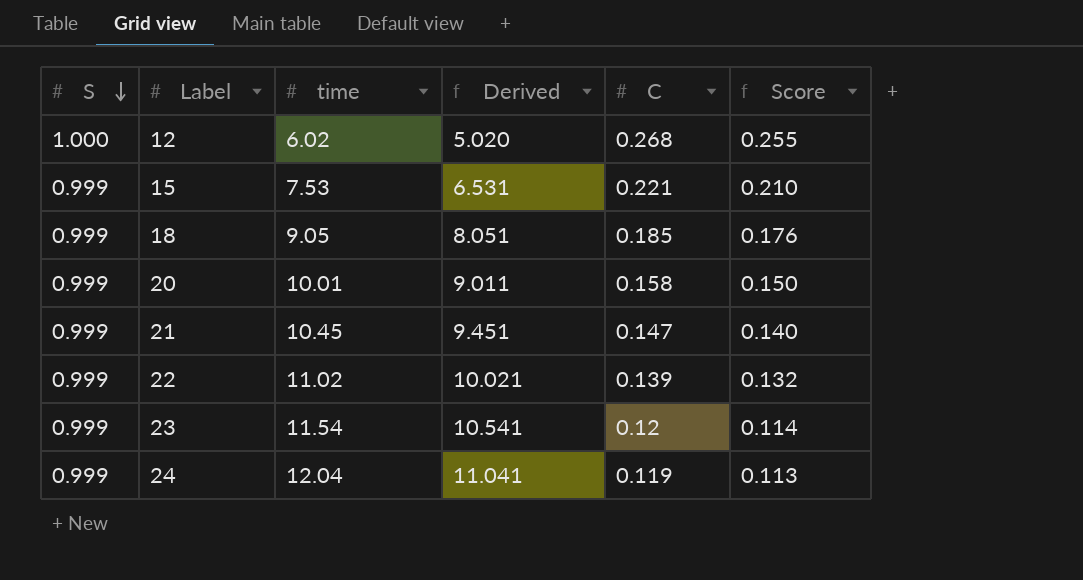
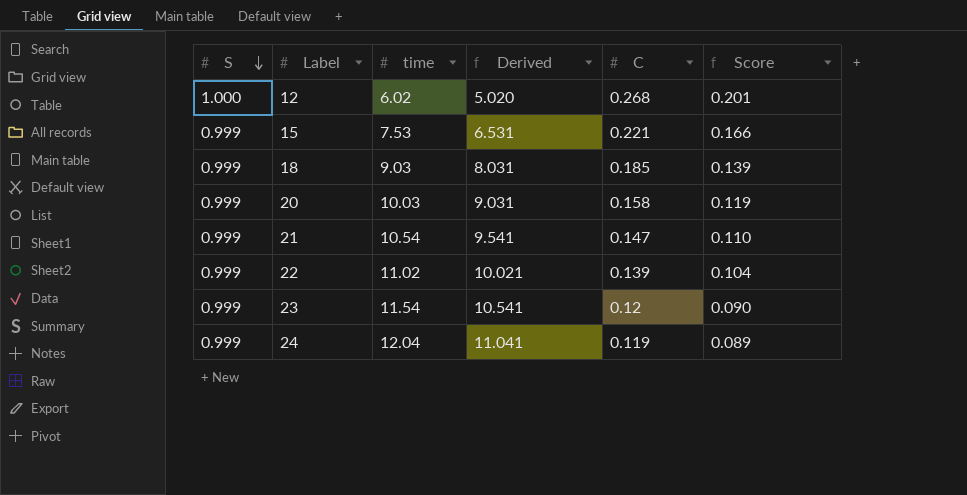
column Score | formula: [C] * 0.95 -> [C] * 0.75
18 | time: 9.05 -> 9.03
18 | Derived: 8.051 -> 8.031
20 | time: 10.01 -> 10.03
20 | Derived: 9.011 -> 9.031
21 | time: 10.45 -> 10.54
21 | Derived: 9.451 -> 9.541

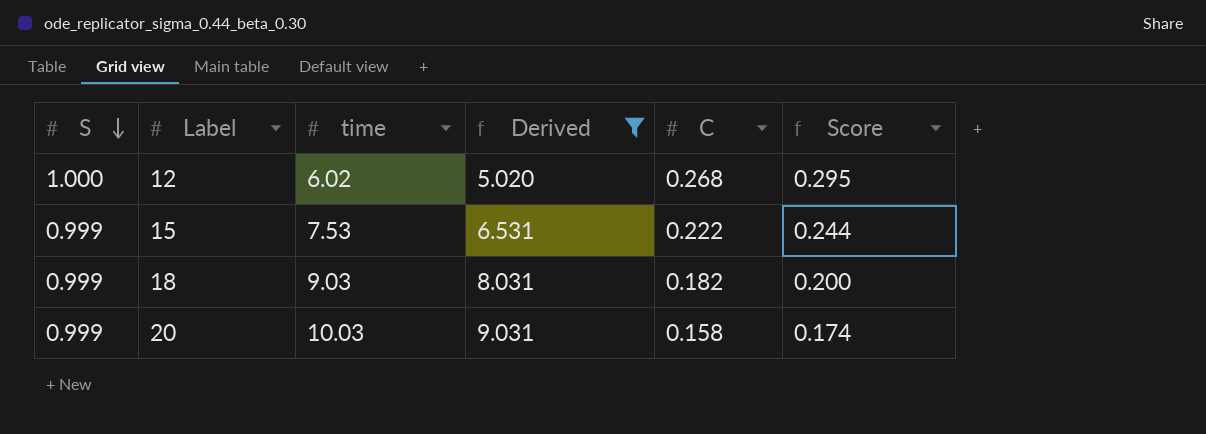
filter: none -> Derived <= 9.031
column Score | formula: [C] * 0.75 -> [C] * 1.1
15 | C: 0.221 -> 0.222
18 | C: 0.185 -> 0.182

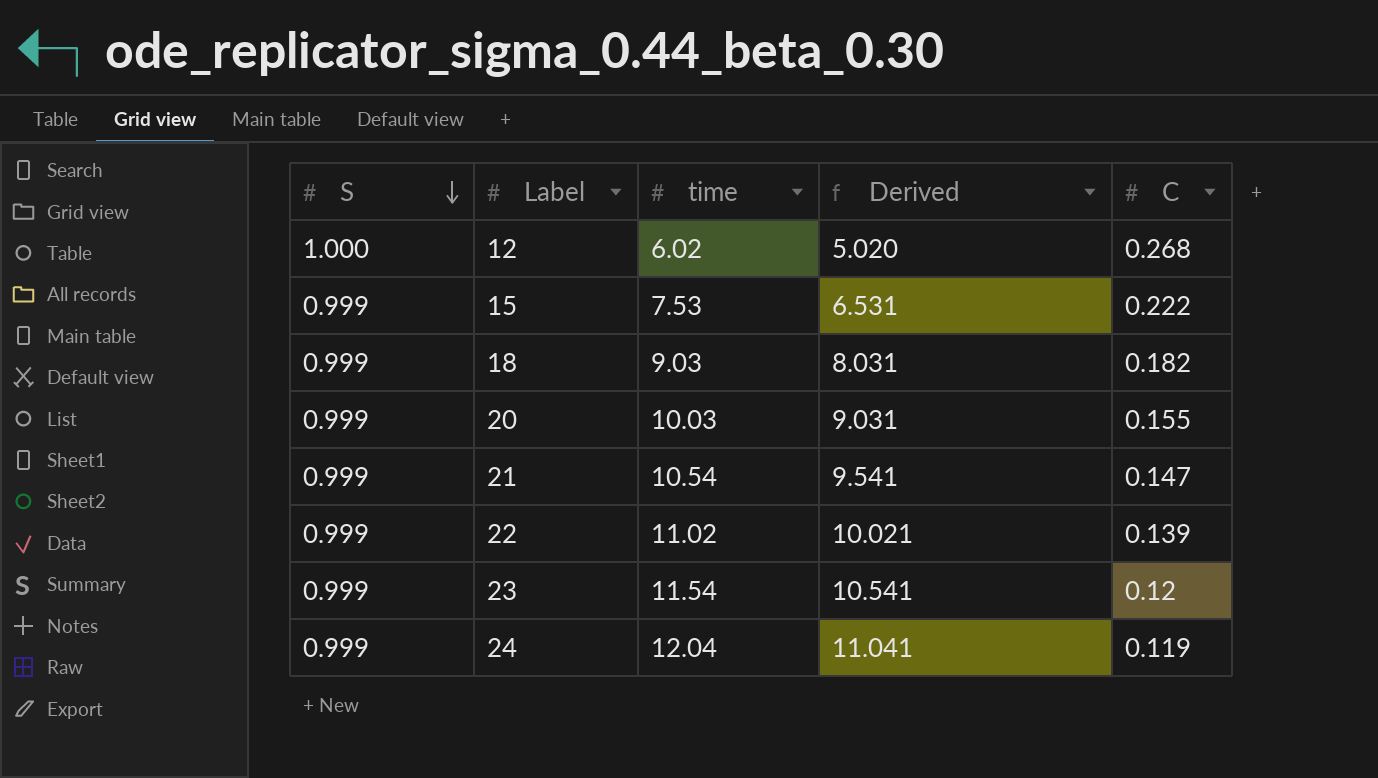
filter: Derived <= 9.031 -> none
column Score | formula: [C] * 1.1 -> none
20 | C: 0.158 -> 0.155

